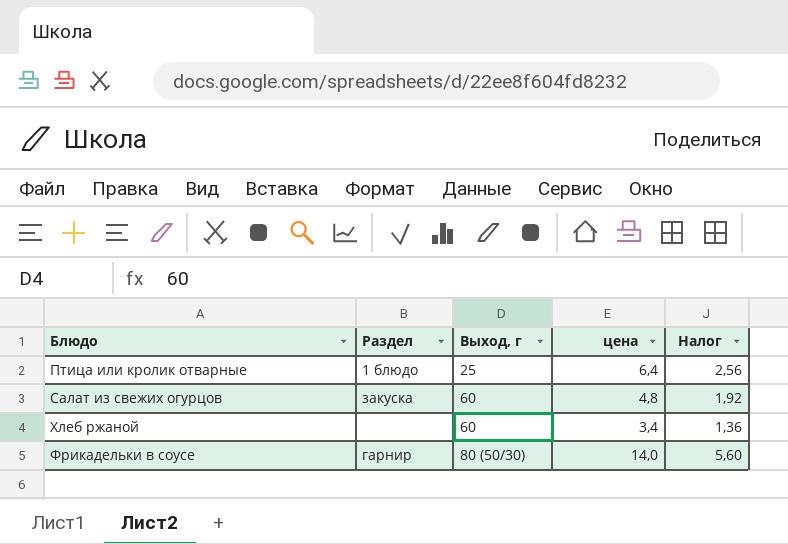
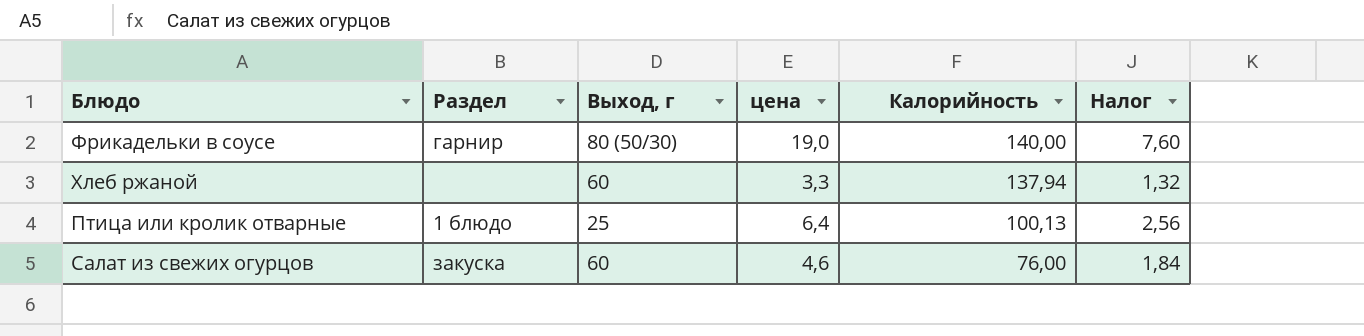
row order: Выход, г ascending -> Калорийность descending
column Калорийность | position: none -> 5
Фрикадельки в соусе | цена: 14,0 -> 19,0
Фрикадельки в соусе | Налог: 5,60 -> 7,60
Хлеб ржаной | цена: 3,4 -> 3,3
Хлеб ржаной | Налог: 1,36 -> 1,32
Салат из свежих огурцов | цена: 4,8 -> 4,6
Салат из свежих огурцов | Налог: 1,92 -> 1,84

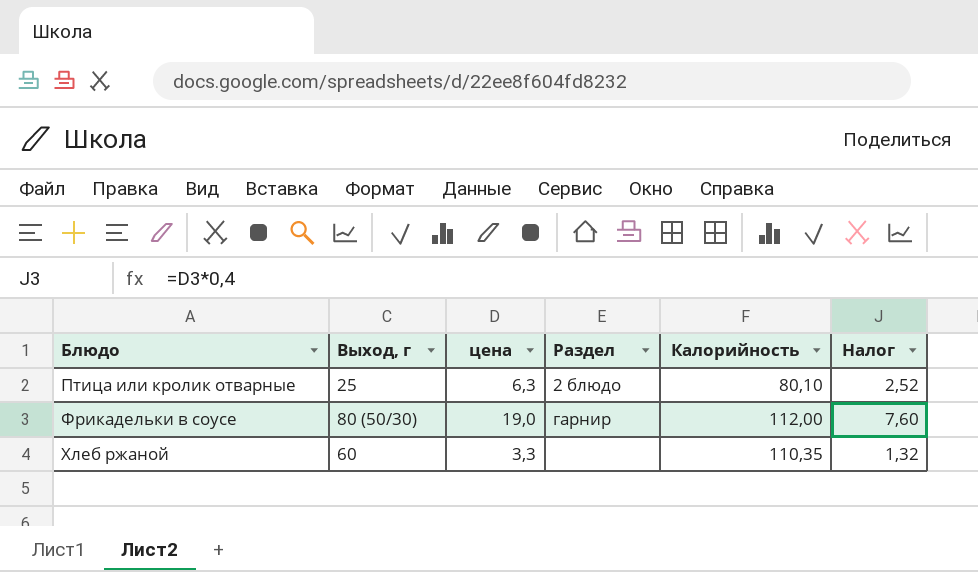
row order: Калорийность descending -> Блюдо ascending
column Раздел | position: 2 -> 4
row Салат из свежих огурцов: закуска | 60 | 4,6 | 76,00 | 1,84 -> none
Птица или кролик отварные | цена: 6,4 -> 6,3
Птица или кролик отварные | Раздел: 1 блюдо -> 2 блюдо
Птица или кролик отварные | Калорийность: 100,13 -> 80,10
Птица или кролик отварные | Налог: 2,56 -> 2,52
Фрикадельки в соусе | Калорийность: 140,00 -> 112,00
Хлеб ржаной | Калорийность: 137,94 -> 110,35

